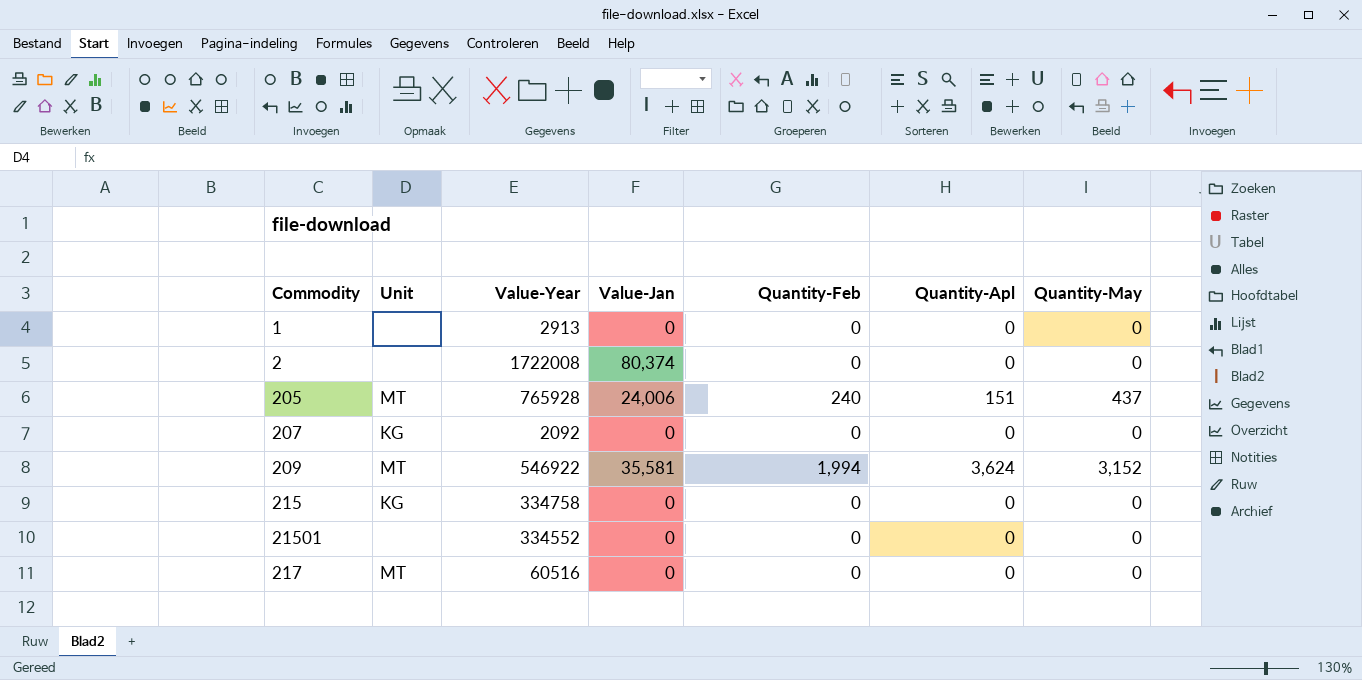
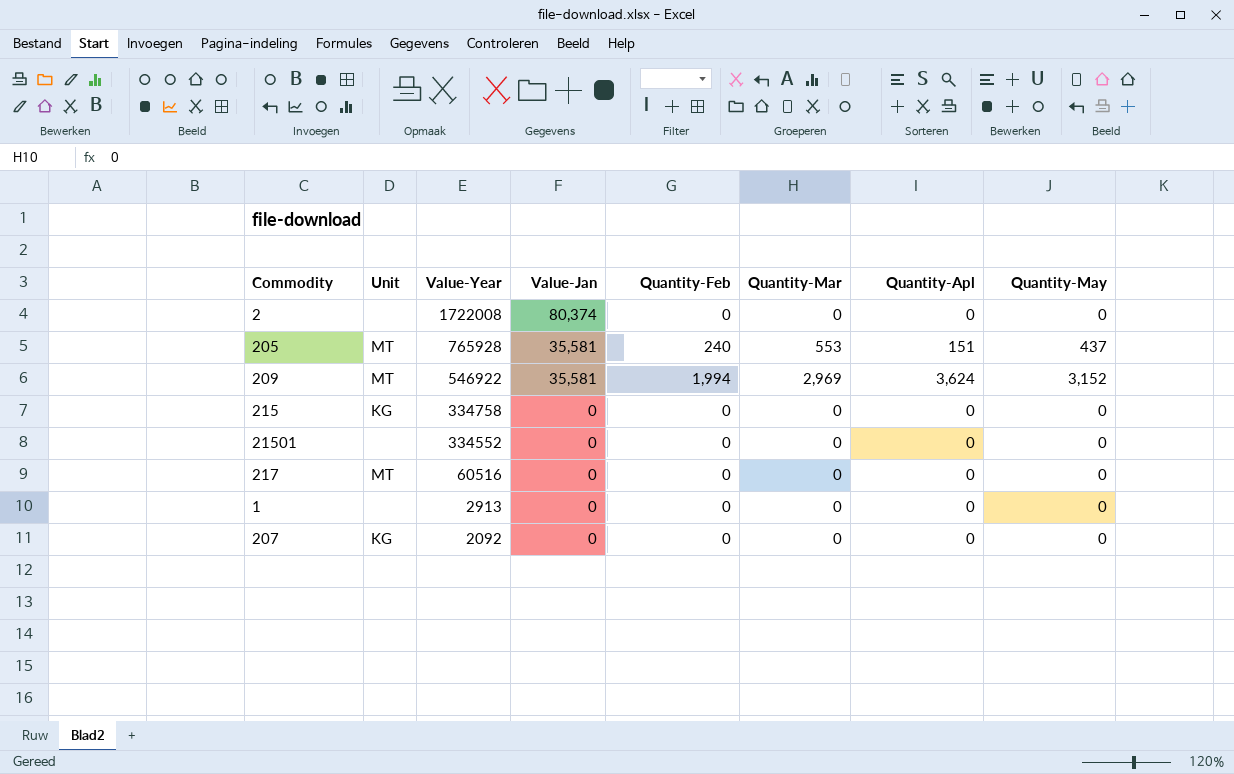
row order: none -> Value-Year descending
column Quantity-Mar | position: none -> 6
205 | Value-Jan: 24,006 -> 35,581

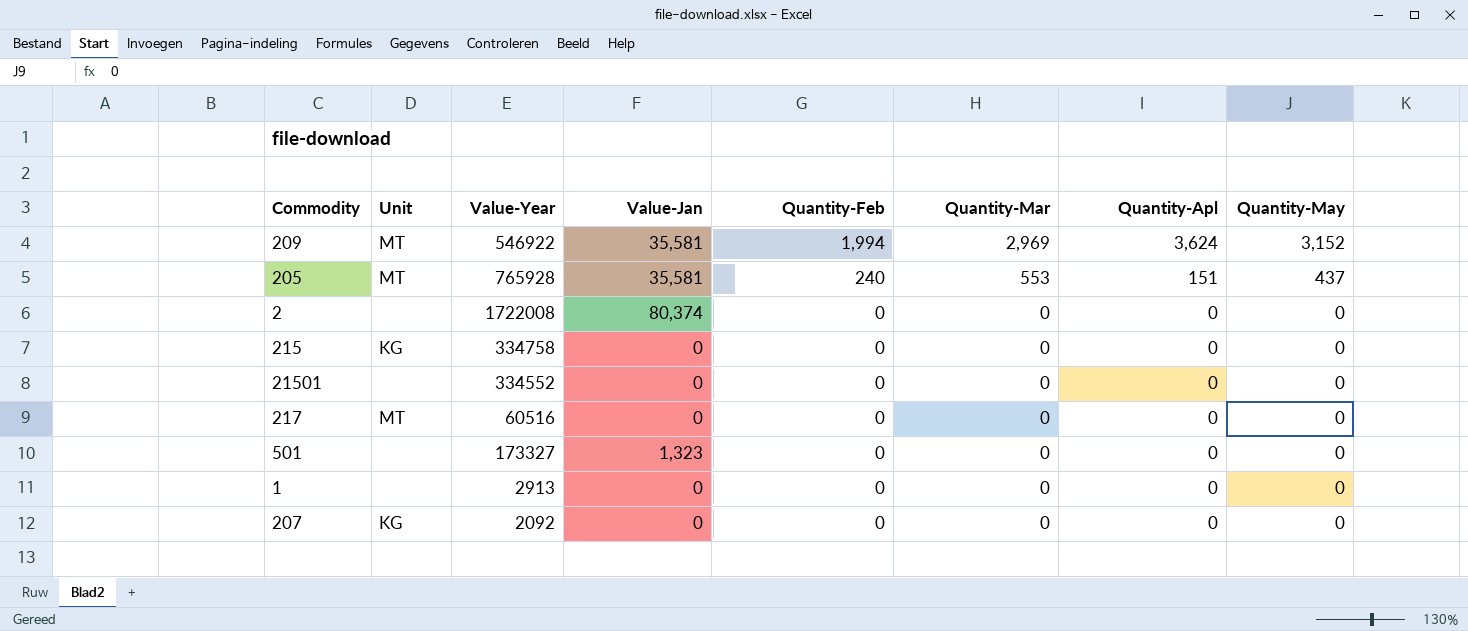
row order: Value-Year descending -> Quantity-Feb descending
row 501: none -> none | 173327 | 1,323 | 0 | 0 | 0 | 0

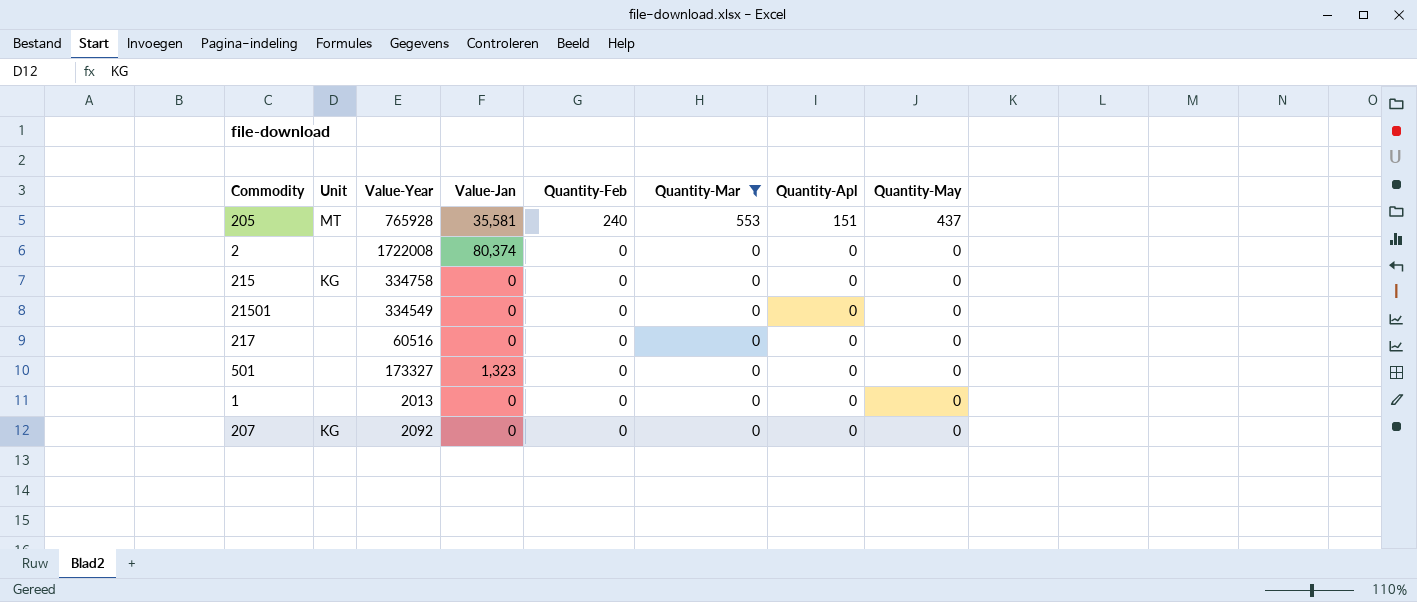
filter: none -> Quantity-Mar != 2,969
21501 | Value-Year: 334552 -> 334549
217 | Unit: MT -> none
1 | Value-Year: 2913 -> 2013

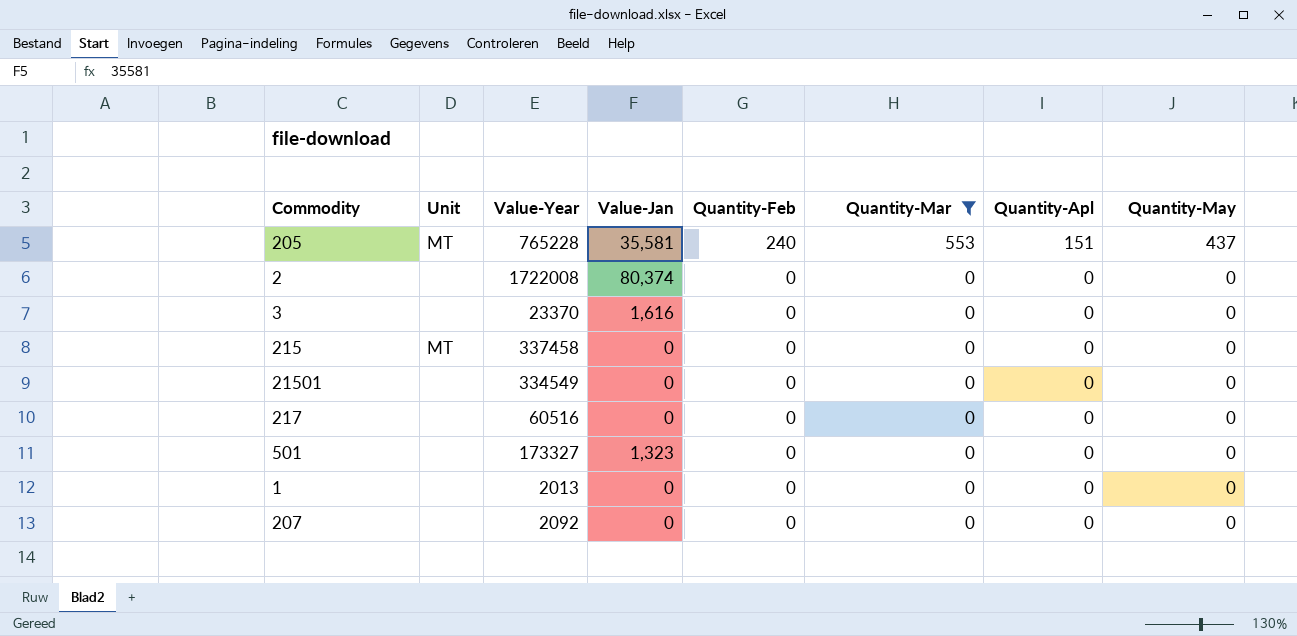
205 | Value-Year: 765928 -> 765228
row 3: none -> none | 23370 | 1,616 | 0 | 0 | 0 | 0
215 | Unit: KG -> MT
215 | Value-Year: 334758 -> 337458
207 | Unit: KG -> none

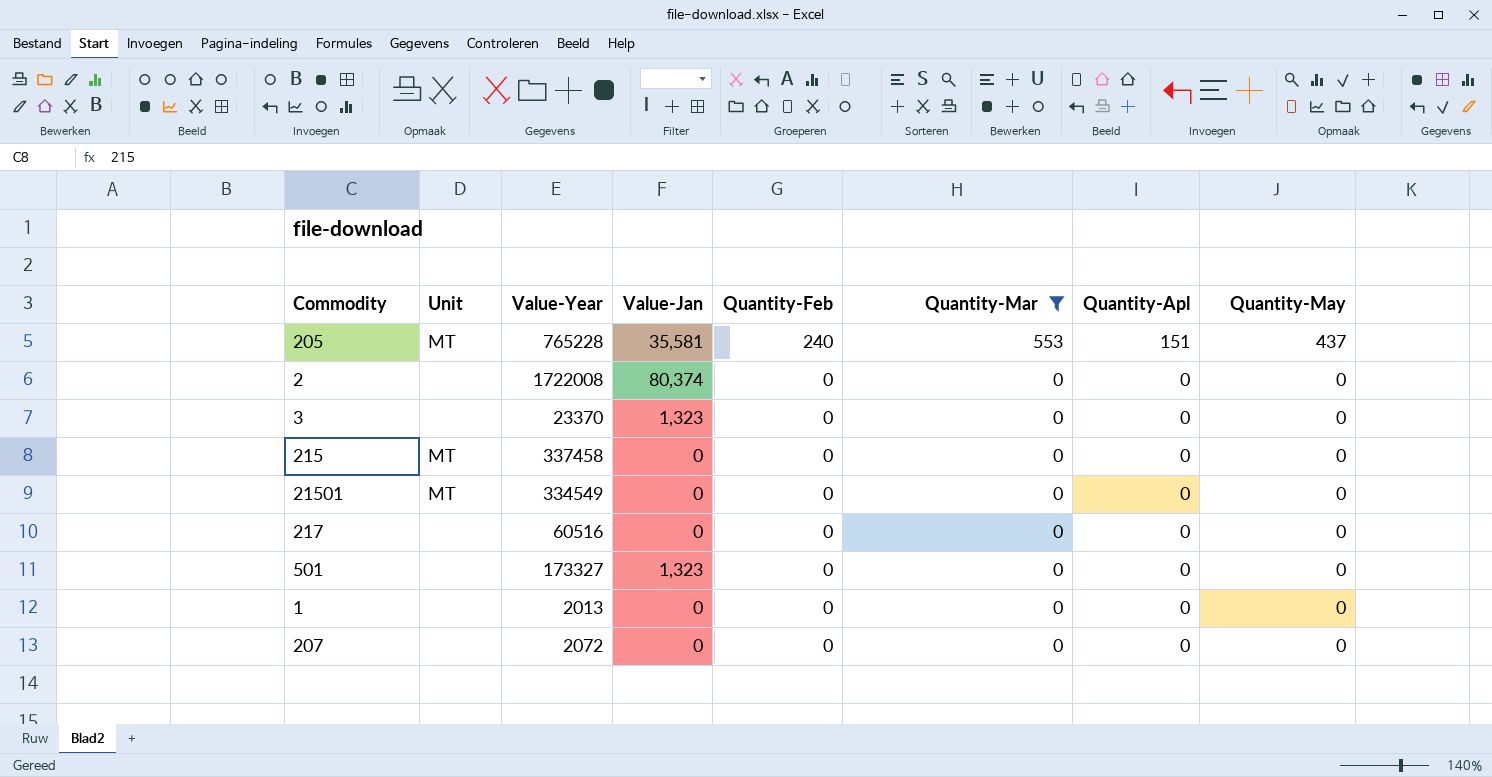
3 | Value-Jan: 1,616 -> 1,323
21501 | Unit: none -> MT
207 | Value-Year: 2092 -> 2072

